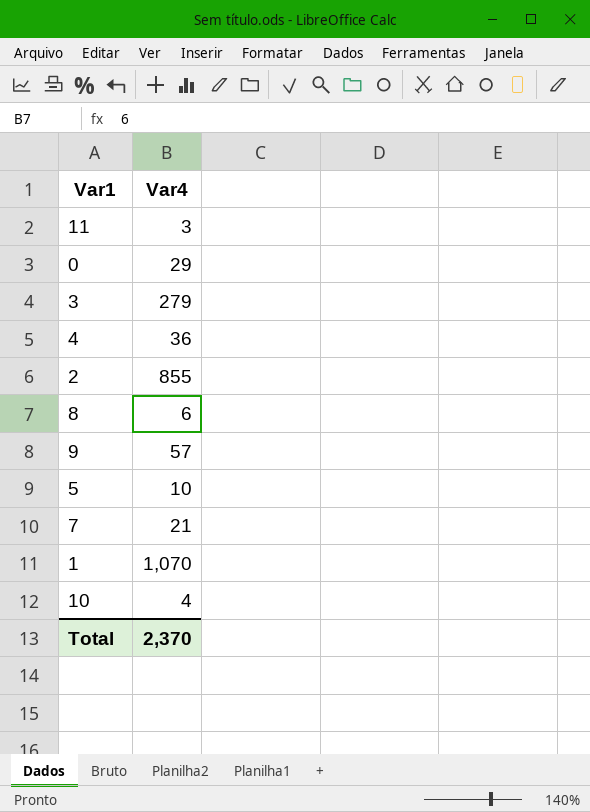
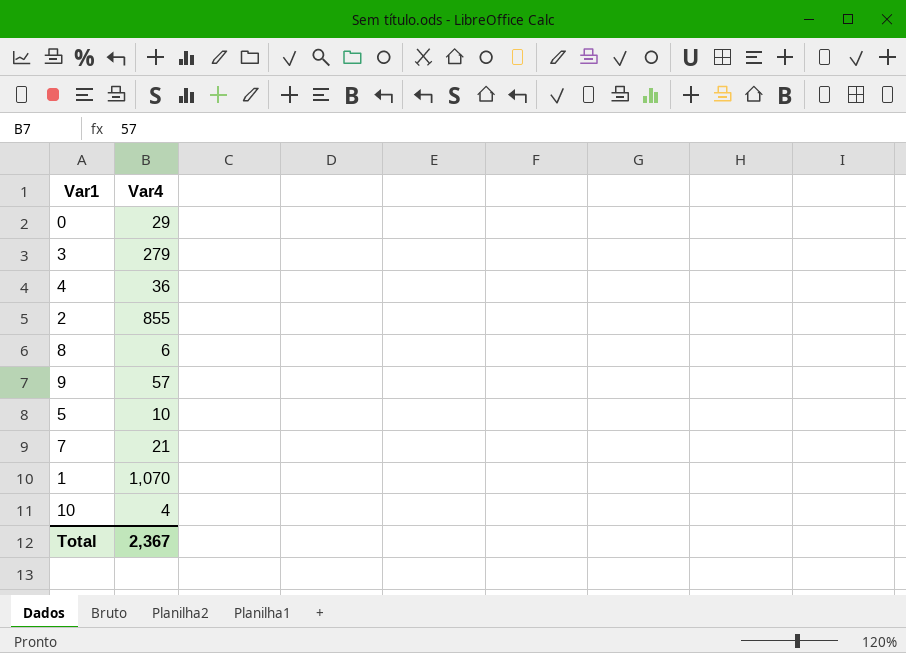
row 11: 3 -> none
Total | Var4: 2,370 -> 2,367

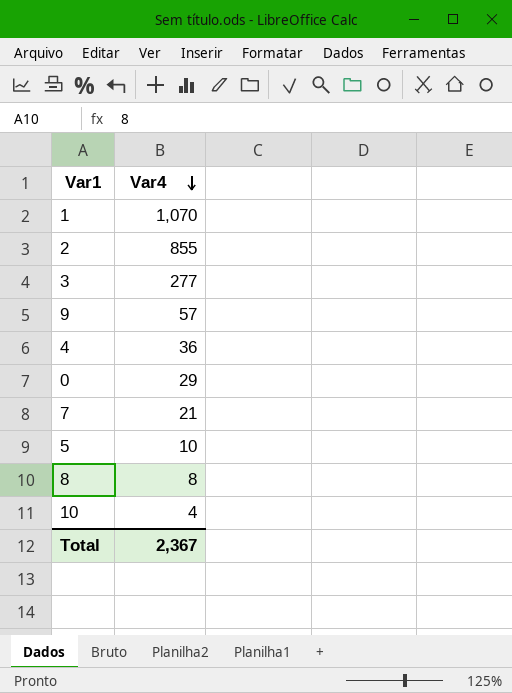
row order: none -> Var4 descending
3 | Var4: 279 -> 277
8 | Var4: 6 -> 8

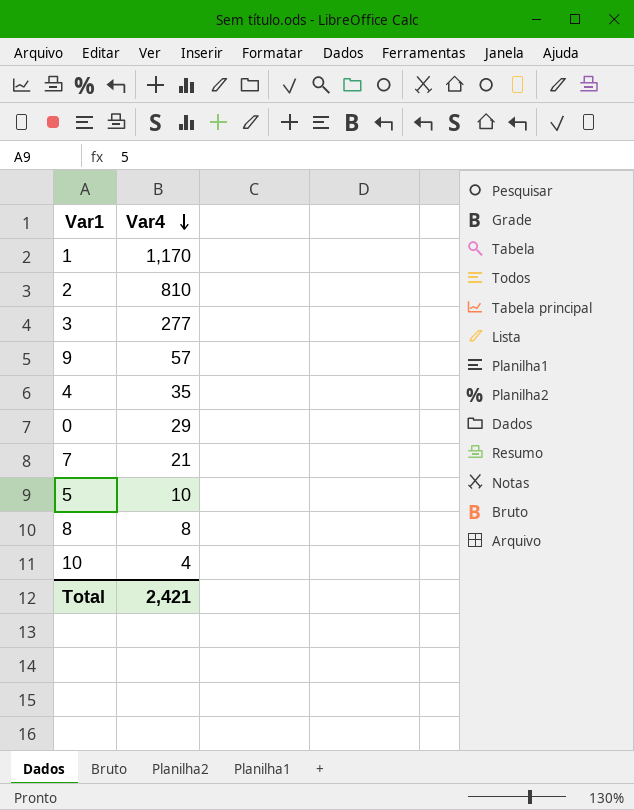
1 | Var4: 1,070 -> 1,170
2 | Var4: 855 -> 810
4 | Var4: 36 -> 35
Total | Var4: 2,367 -> 2,421

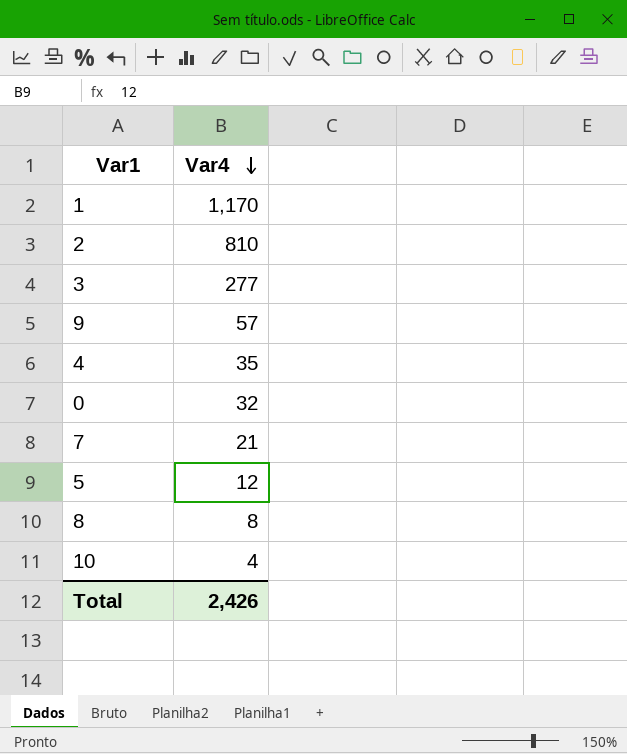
0 | Var4: 29 -> 32
5 | Var4: 10 -> 12
Total | Var4: 2,421 -> 2,426

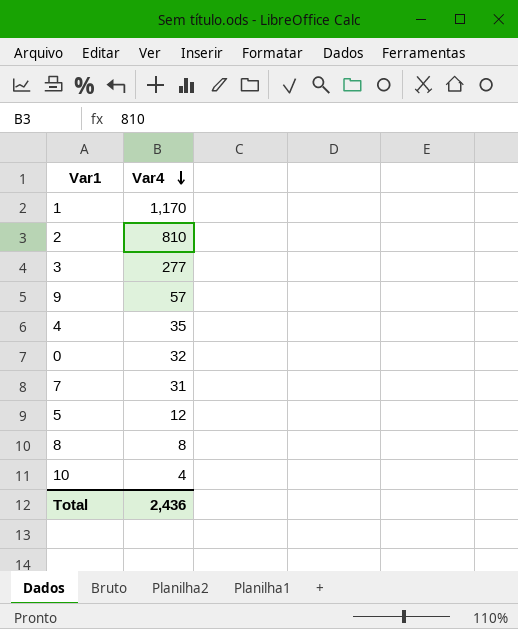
7 | Var4: 21 -> 31
Total | Var4: 2,426 -> 2,436

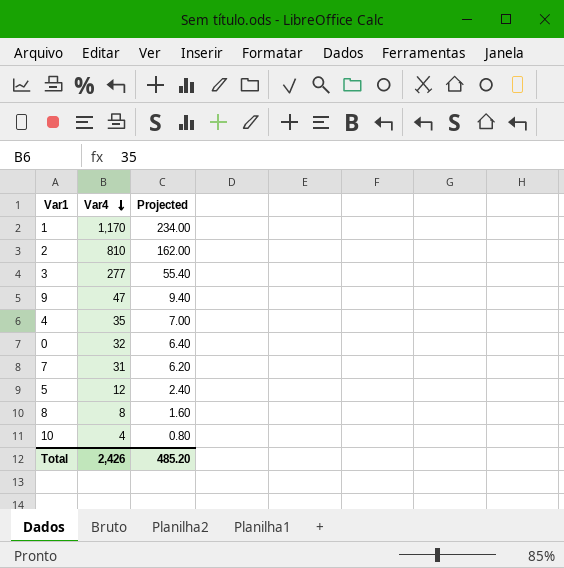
column Projected | formula: none -> [Var4] * 0.2
9 | Var4: 57 -> 47
Total | Var4: 2,436 -> 2,426

